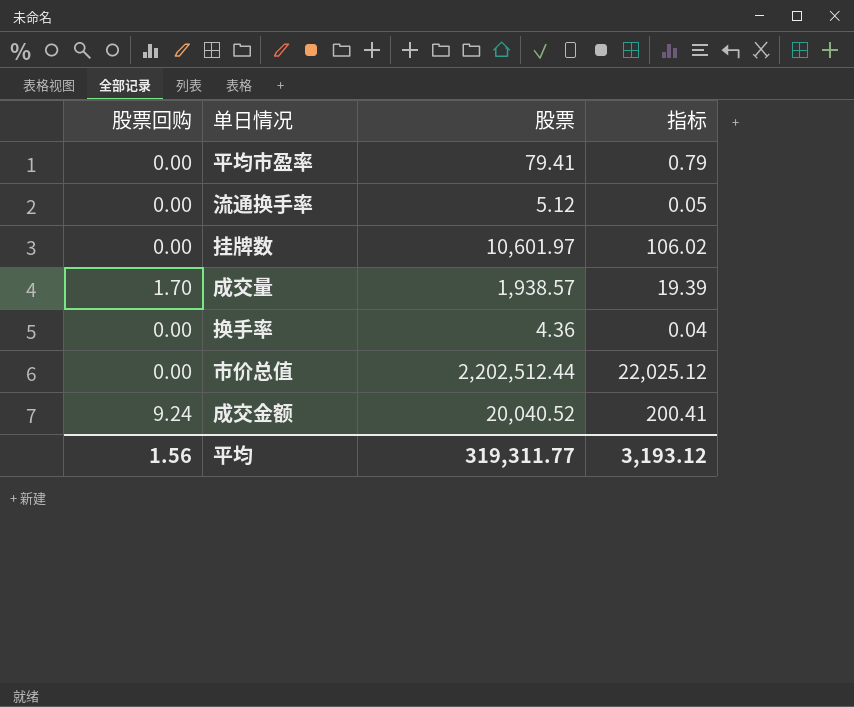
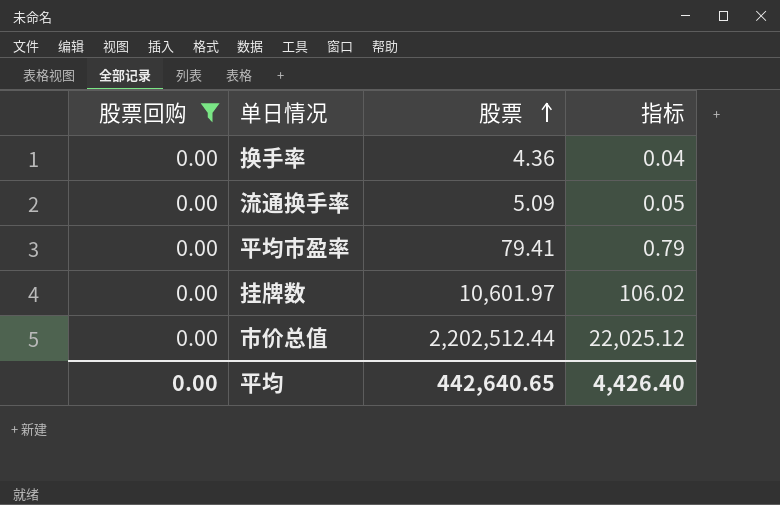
filter: none -> 股票回购 = 0.00
row order: none -> 股票 ascending
流通换手率 | 股票: 5.12 -> 5.09
平均 | 股票回购: 1.56 -> 0.00
平均 | 股票: 319,311.77 -> 442,640.65
平均 | 指标: 3,193.12 -> 4,426.40

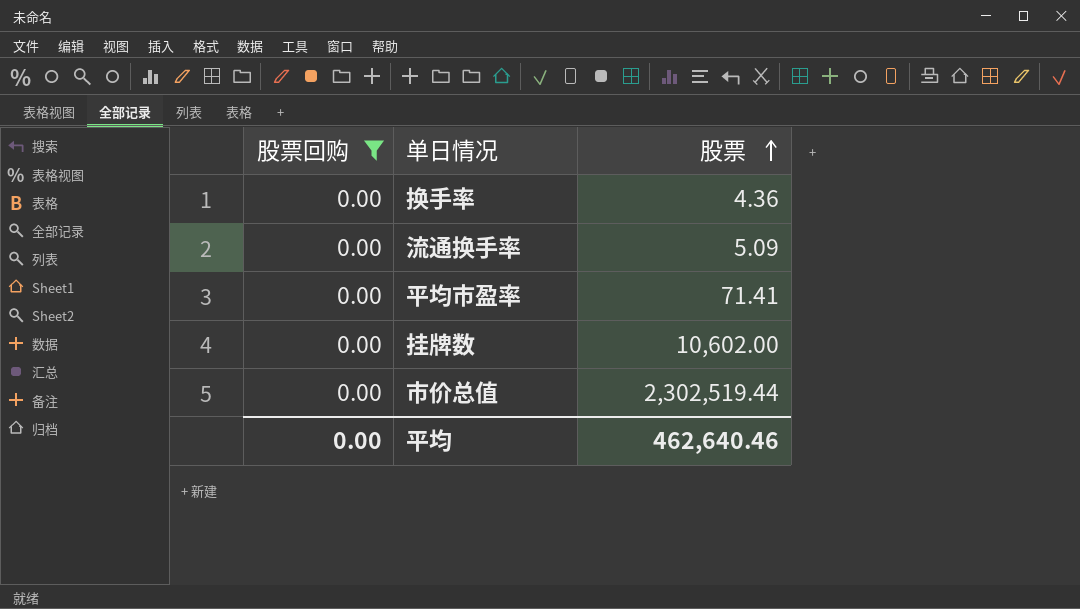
column 指标 | formula: [股票] * 0.01 -> none
平均市盈率 | 股票: 79.41 -> 71.41
挂牌数 | 股票: 10,601.97 -> 10,602.00
市价总值 | 股票: 2,202,512.44 -> 2,302,519.44
平均 | 股票: 442,640.65 -> 462,640.46

